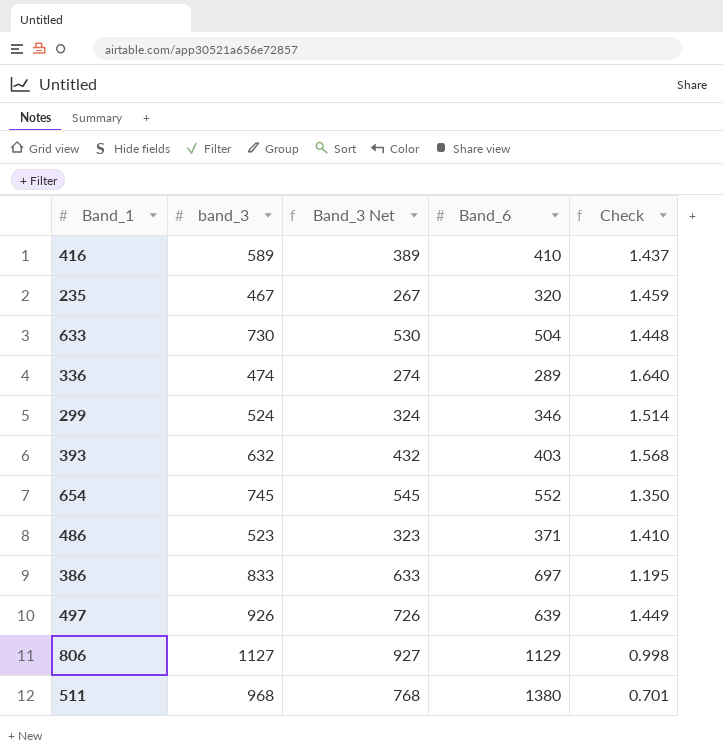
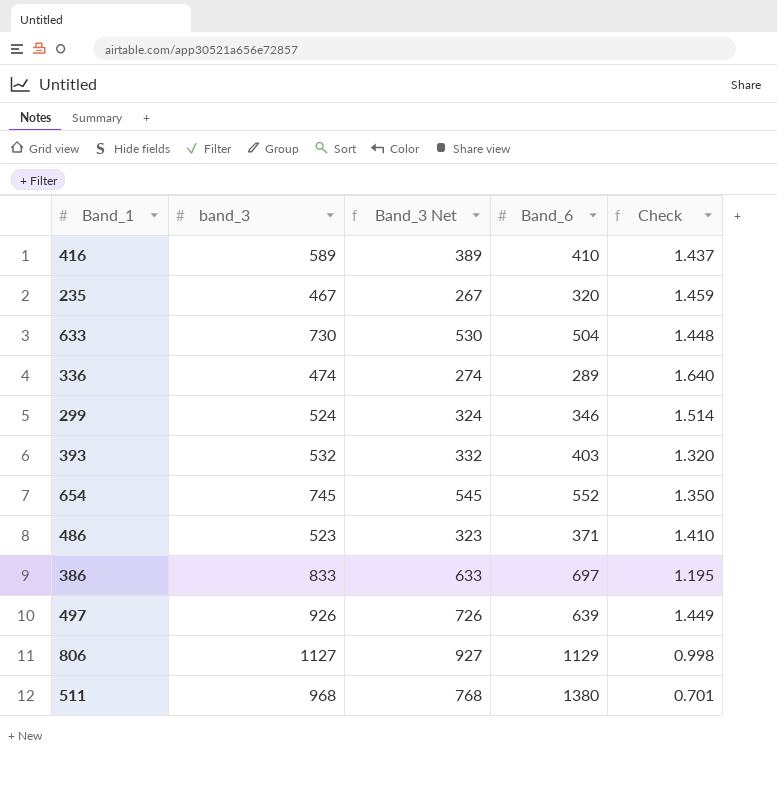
393 | band_3: 632 -> 532
393 | Band_3 Net: 432 -> 332
393 | Check: 1.568 -> 1.320

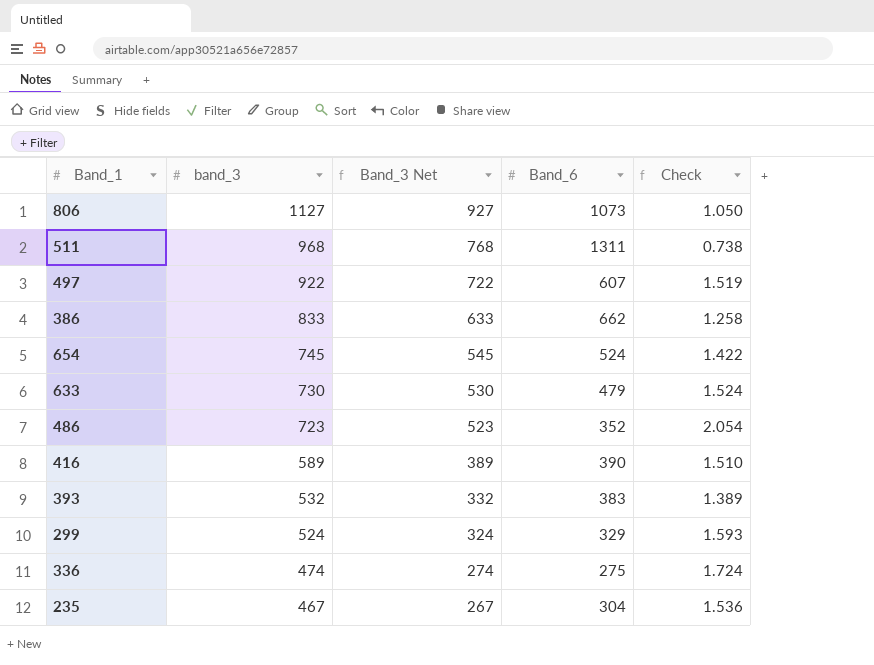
row order: none -> band_3 descending
806 | Band_6: 1129 -> 1073
806 | Check: 0.998 -> 1.050
511 | Band_6: 1380 -> 1311
511 | Check: 0.701 -> 0.738
497 | band_3: 926 -> 922
497 | Band_3 Net: 726 -> 722
497 | Band_6: 639 -> 607
497 | Check: 1.449 -> 1.519
386 | Band_6: 697 -> 662
386 | Check: 1.195 -> 1.258
654 | Band_6: 552 -> 524
654 | Check: 1.350 -> 1.422
633 | Band_6: 504 -> 479
633 | Check: 1.448 -> 1.524
486 | band_3: 523 -> 723
486 | Band_3 Net: 323 -> 523
486 | Band_6: 371 -> 352
486 | Check: 1.410 -> 2.054
416 | Band_6: 410 -> 390
416 | Check: 1.437 -> 1.510
393 | Band_6: 403 -> 383
393 | Check: 1.320 -> 1.389
299 | Band_6: 346 -> 329
299 | Check: 1.514 -> 1.593
336 | Band_6: 289 -> 275
336 | Check: 1.640 -> 1.724
235 | Band_6: 320 -> 304
235 | Check: 1.459 -> 1.536

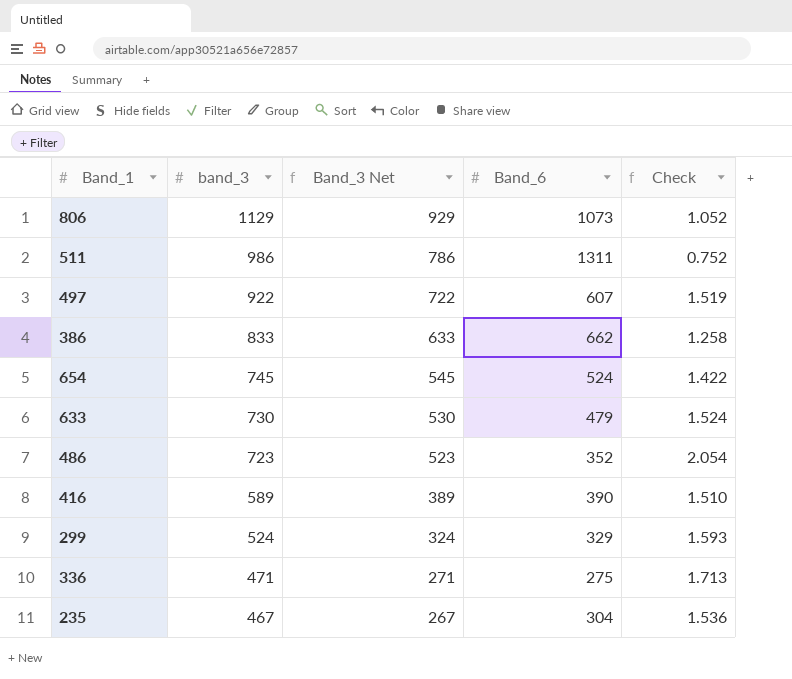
row 393: 532 | 332 | 383 | 1.389 -> none
806 | band_3: 1127 -> 1129
806 | Band_3 Net: 927 -> 929
806 | Check: 1.050 -> 1.052
511 | band_3: 968 -> 986
511 | Band_3 Net: 768 -> 786
511 | Check: 0.738 -> 0.752
336 | band_3: 474 -> 471
336 | Band_3 Net: 274 -> 271
336 | Check: 1.724 -> 1.713

